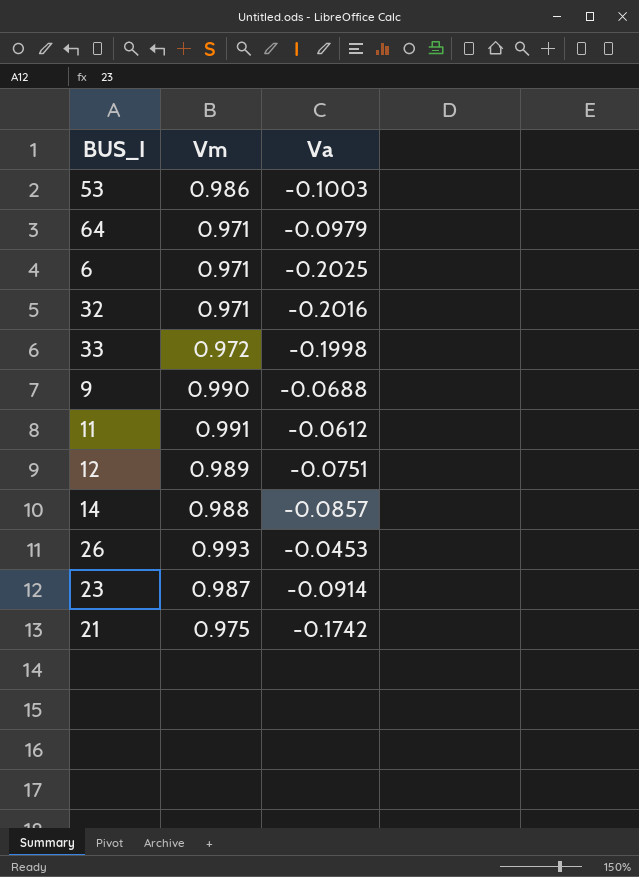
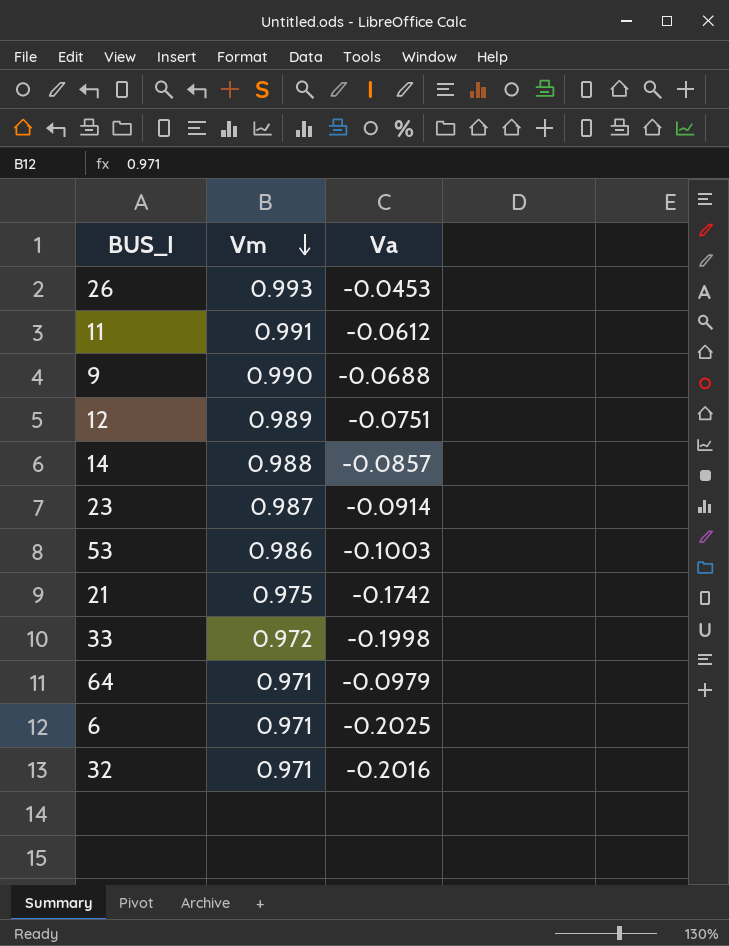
row order: none -> Vm descending

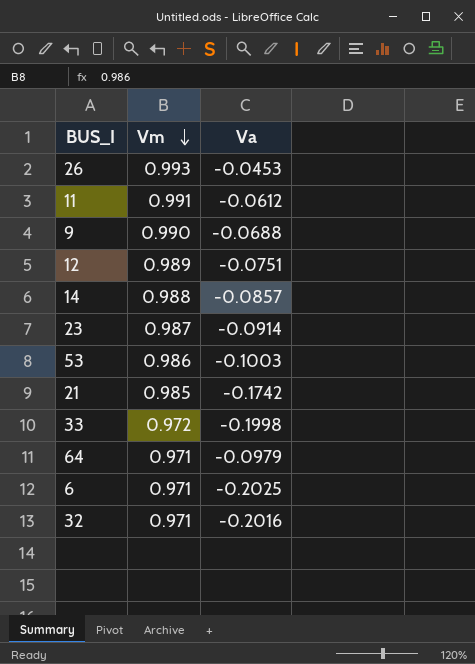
21 | Vm: 0.975 -> 0.985

